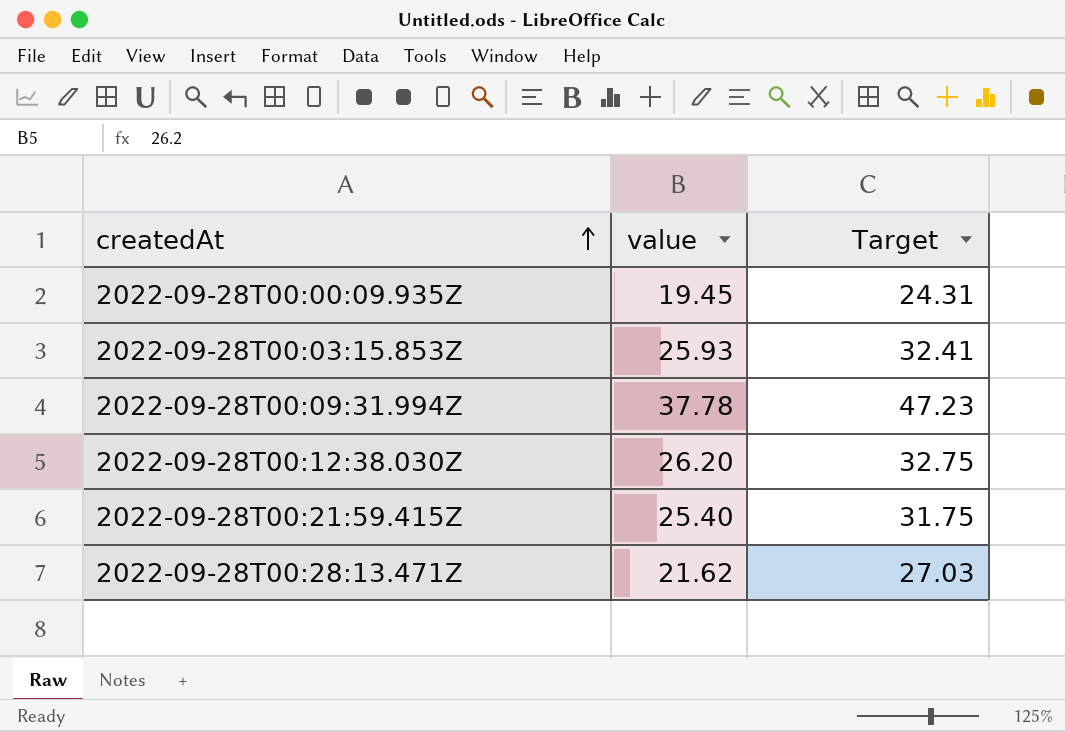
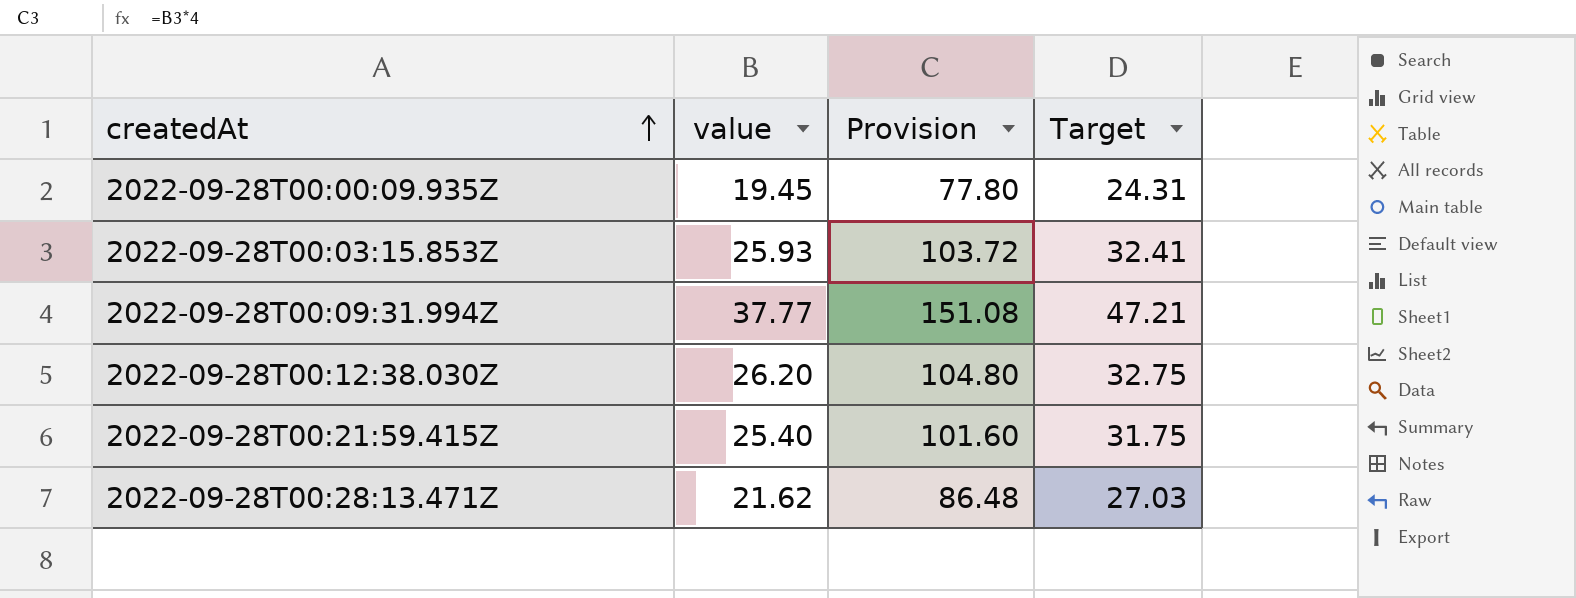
column Provision | formula: none -> [value] * 4
2022-09-28T00:09:31.994Z | value: 37.78 -> 37.77
2022-09-28T00:09:31.994Z | Target: 47.23 -> 47.21

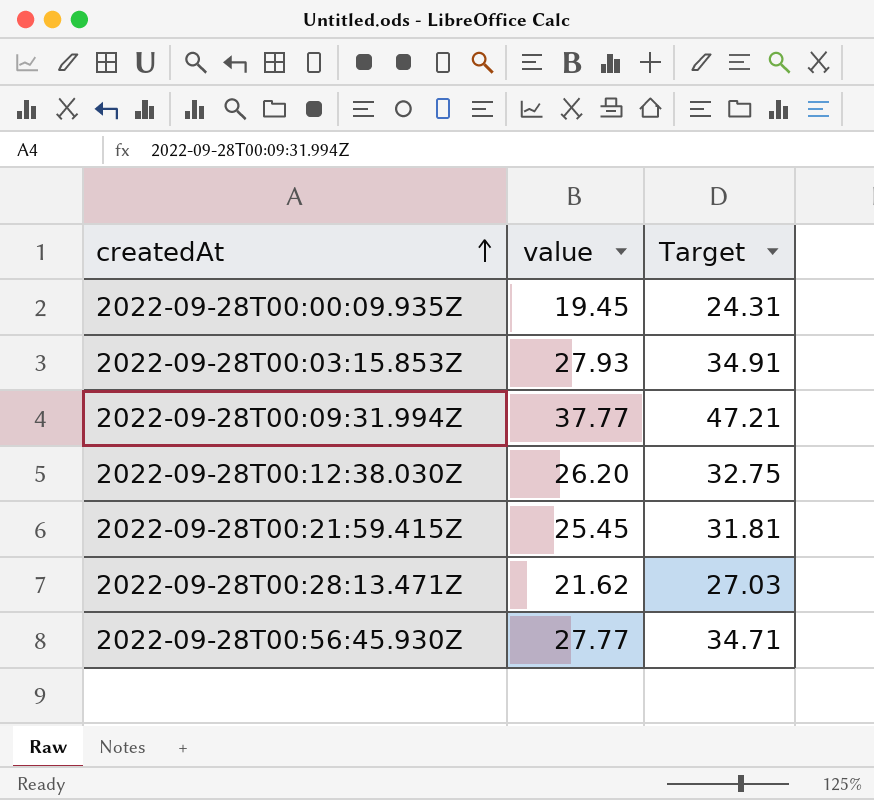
column Provision | formula: [value] * 4 -> none
2022-09-28T00:03:15.853Z | value: 25.93 -> 27.93
2022-09-28T00:03:15.853Z | Target: 32.41 -> 34.91
2022-09-28T00:21:59.415Z | value: 25.40 -> 25.45
2022-09-28T00:21:59.415Z | Target: 31.75 -> 31.81
row 2022-09-28T00:56:45.930Z: none -> 27.77 | 34.71

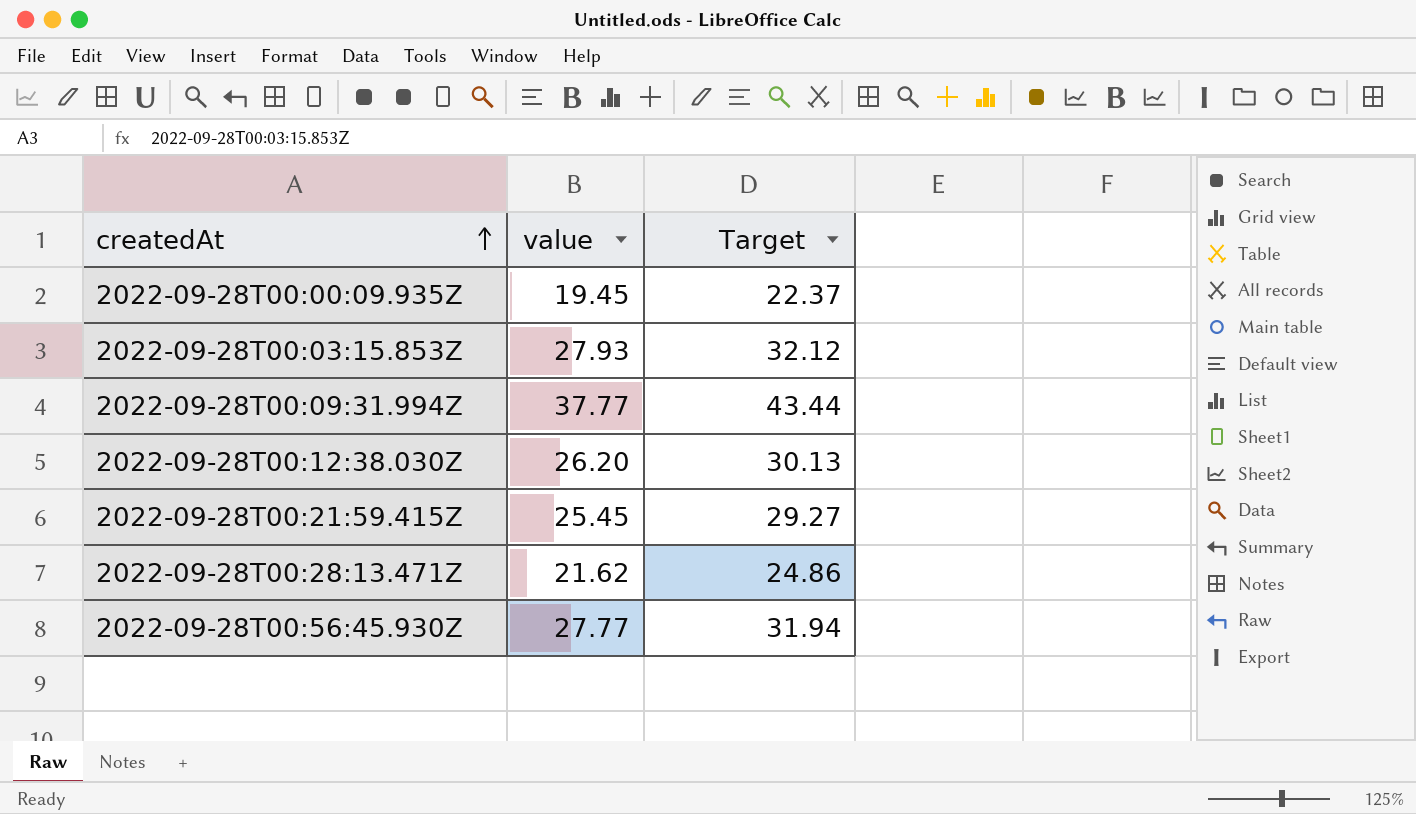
column Target | formula: [value] * 1.25 -> [value] * 1.15

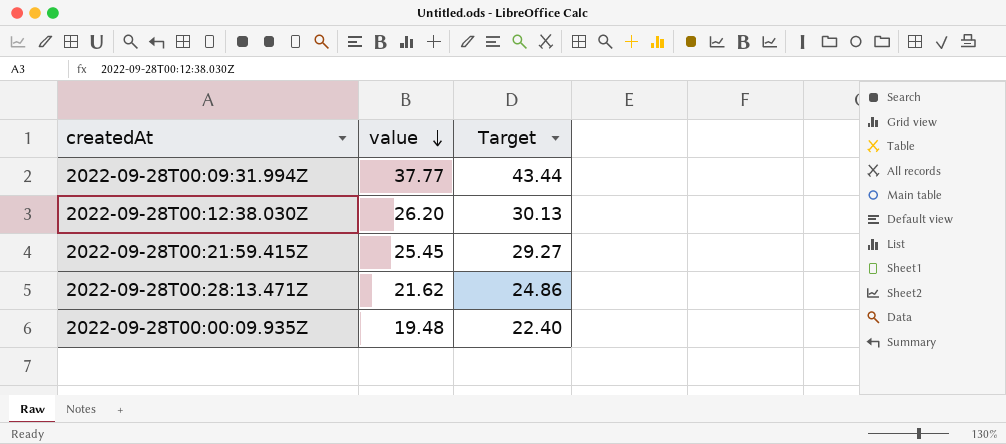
row order: createdAt ascending -> value descending
row 2022-09-28T00:03:15.853Z: 27.93 | 32.12 -> none
row 2022-09-28T00:56:45.930Z: 27.77 | 31.94 -> none
2022-09-28T00:00:09.935Z | value: 19.45 -> 19.48
2022-09-28T00:00:09.935Z | Target: 22.37 -> 22.40

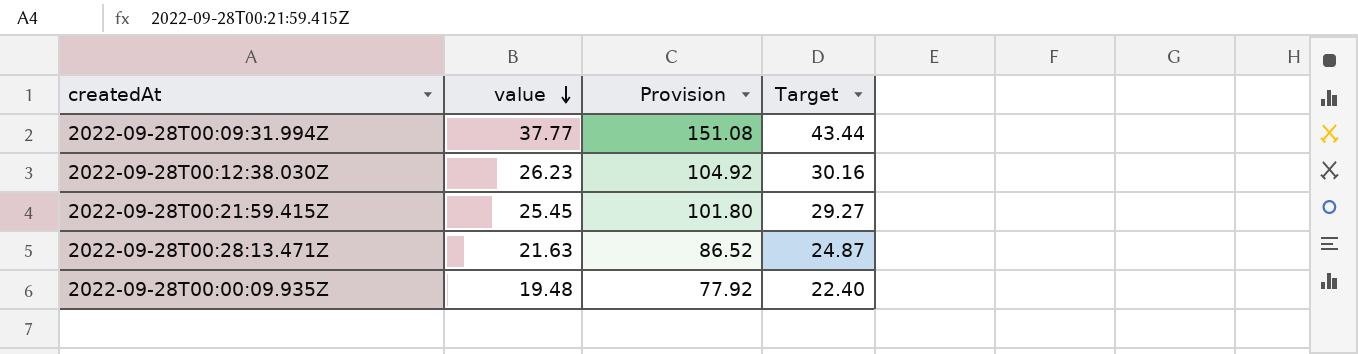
column Provision | formula: none -> [value] * 4
2022-09-28T00:12:38.030Z | value: 26.20 -> 26.23
2022-09-28T00:12:38.030Z | Target: 30.13 -> 30.16
2022-09-28T00:28:13.471Z | value: 21.62 -> 21.63
2022-09-28T00:28:13.471Z | Target: 24.86 -> 24.87

